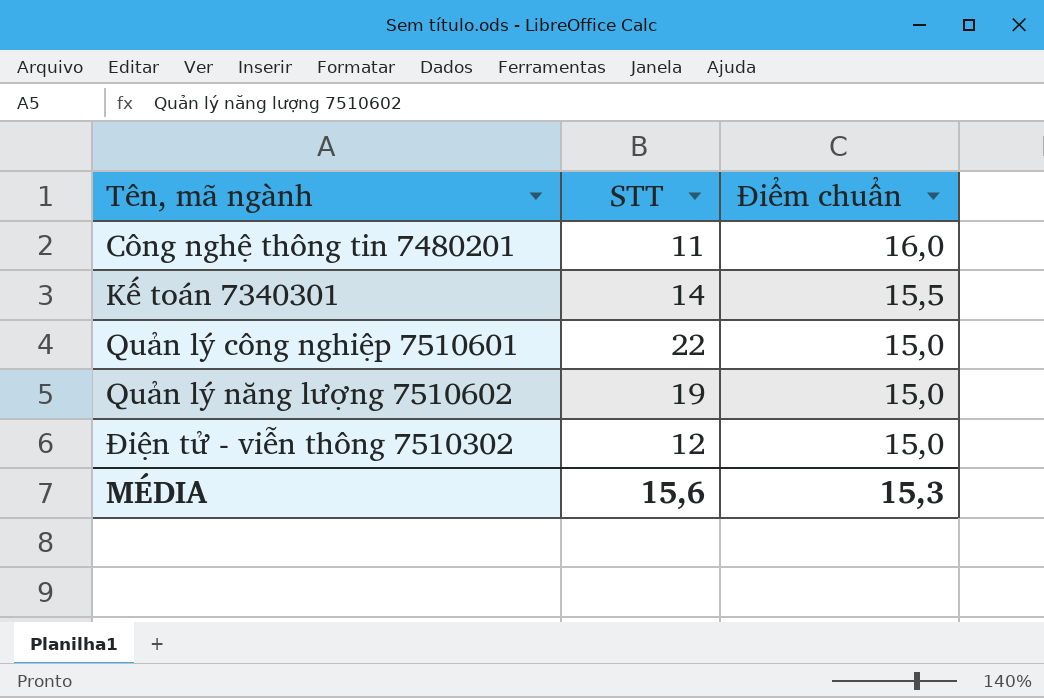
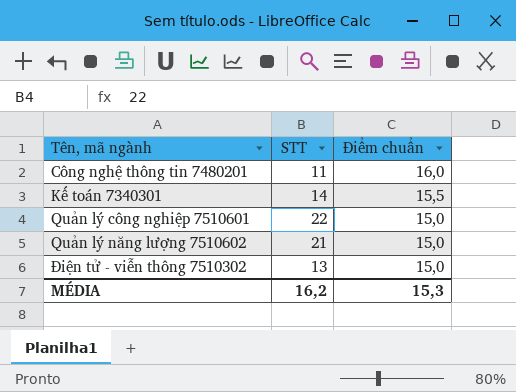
Quản lý năng lượng 7510602 | STT: 19 -> 21
Điện tử - viễn thông 7510302 | STT: 12 -> 13
MÉDIA | STT: 15,6 -> 16,2

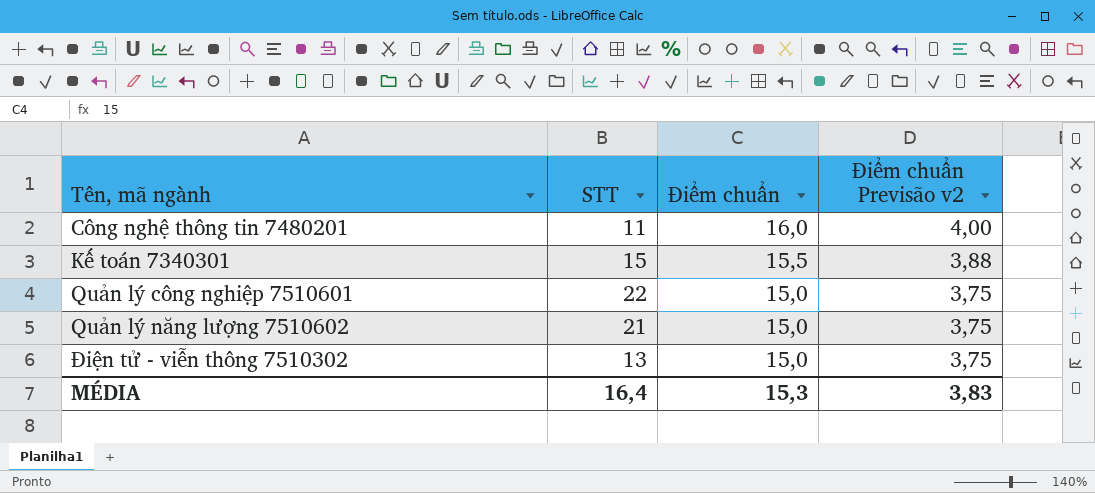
column Điểm chuẩn Previsão v2 | formula: none -> [Điểm chuẩn] * 0,25
Kế toán 7340301 | STT: 14 -> 15
MÉDIA | STT: 16,2 -> 16,4

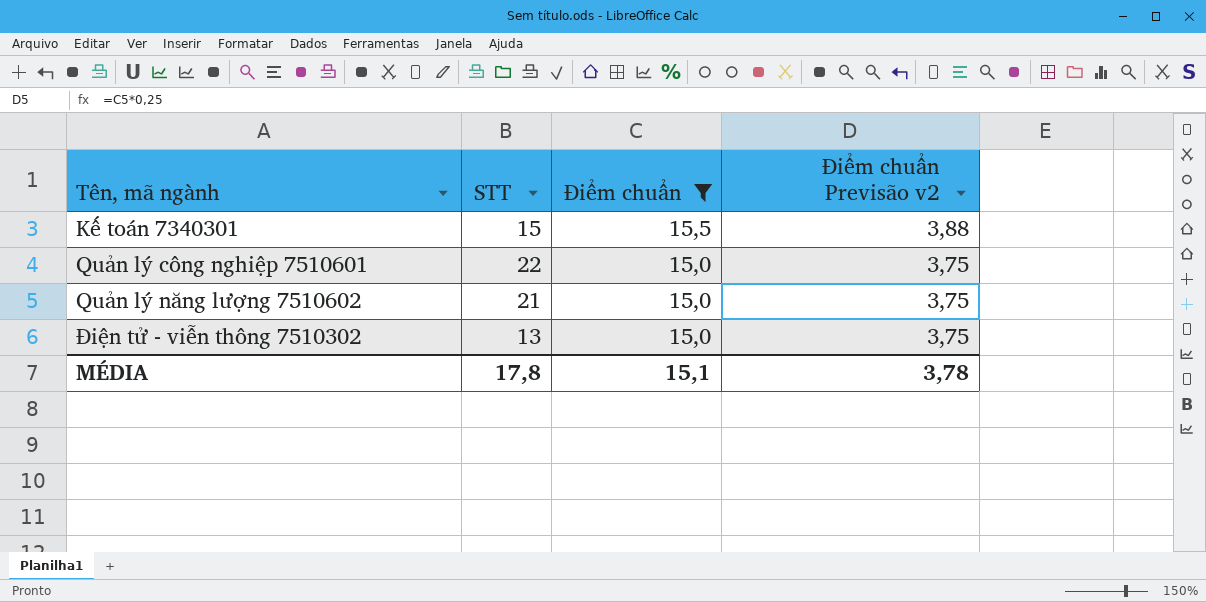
filter: none -> Điểm chuẩn != 16,0
MÉDIA | STT: 16,4 -> 17,8
MÉDIA | Điểm chuẩn: 15,3 -> 15,1
MÉDIA | Điểm chuẩn Previsão v2: 3,83 -> 3,78

